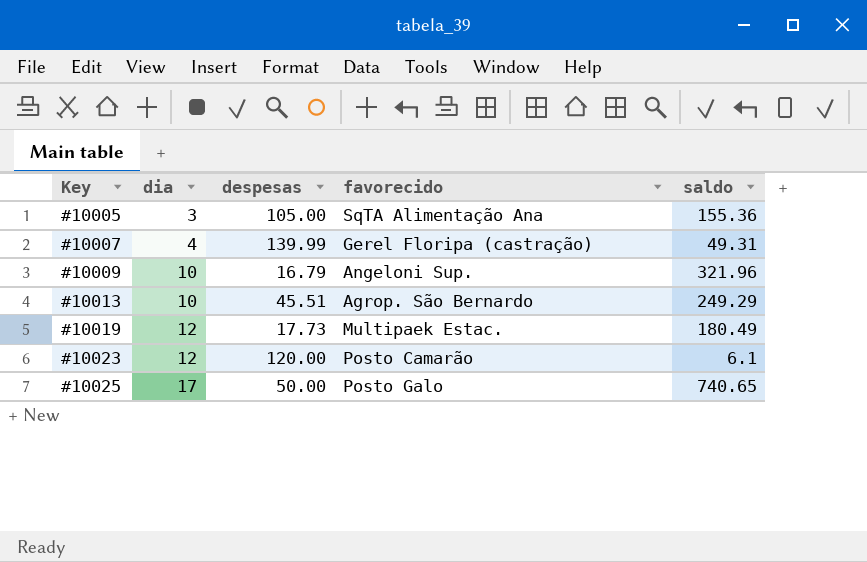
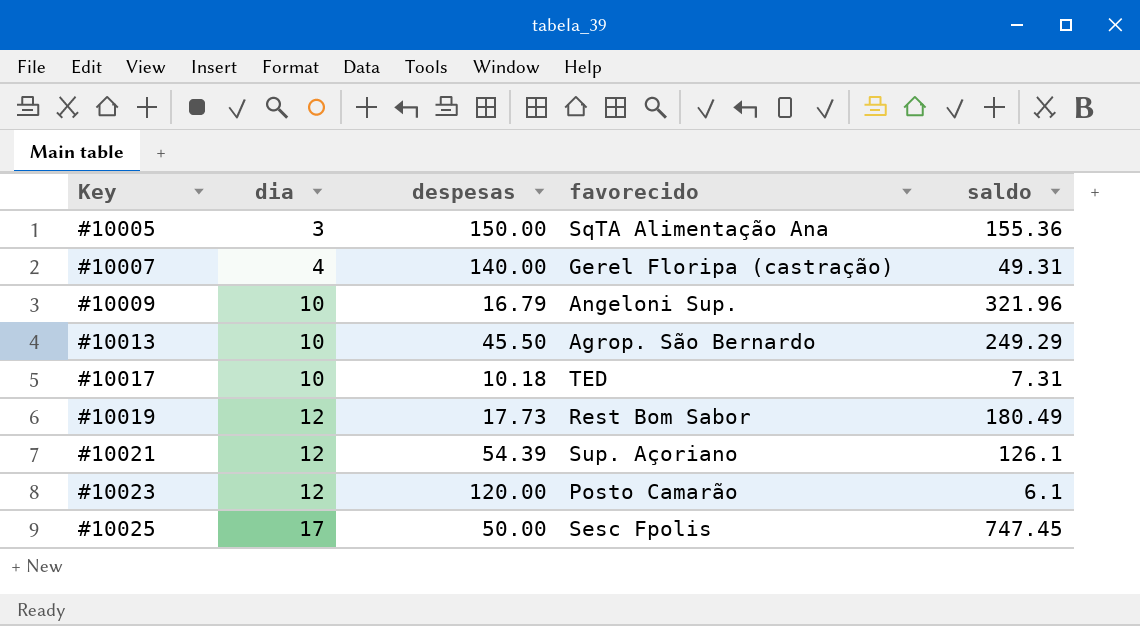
#10005 | despesas: 105.00 -> 150.00
#10007 | despesas: 139.99 -> 140.00
#10013 | despesas: 45.51 -> 45.50
row #10017: none -> 10 | 10.18 | TED | 7.31
#10019 | favorecido: Multipaek Estac. -> Rest Bom Sabor
row #10021: none -> 12 | 54.39 | Sup. Açoriano | 126.1
#10025 | favorecido: Posto Galo -> Sesc Fpolis
#10025 | saldo: 740.65 -> 747.45

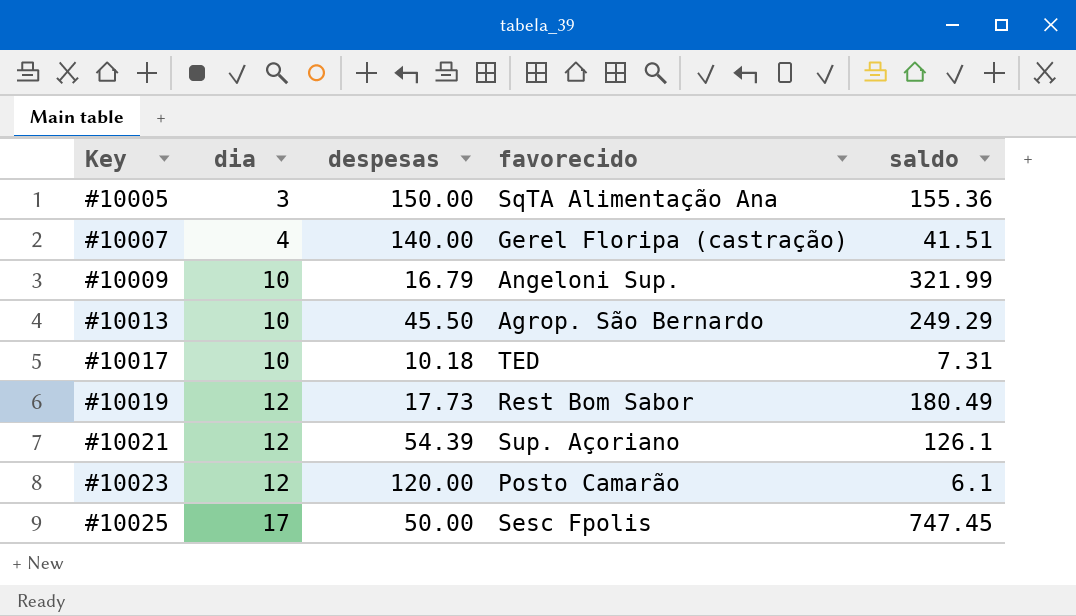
#10007 | saldo: 49.31 -> 41.51
#10009 | saldo: 321.96 -> 321.99

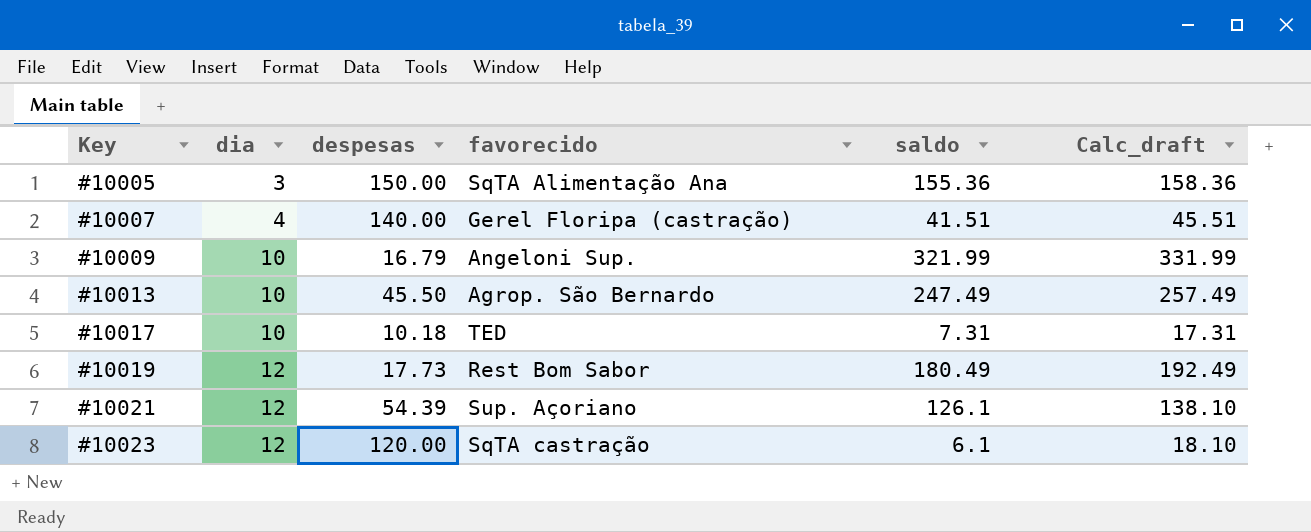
column Calc_draft | formula: none -> [dia] + [saldo]
row #10025: 17 | 50.00 | Sesc Fpolis | 747.45 -> none
#10013 | saldo: 249.29 -> 247.49
#10023 | favorecido: Posto Camarão -> SqTA castração

